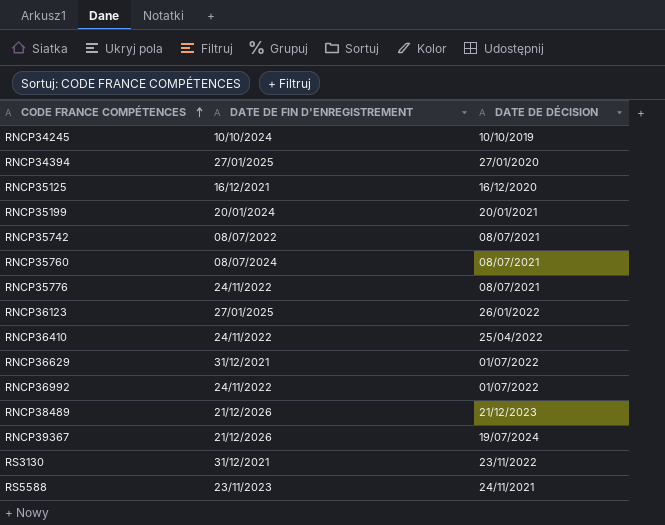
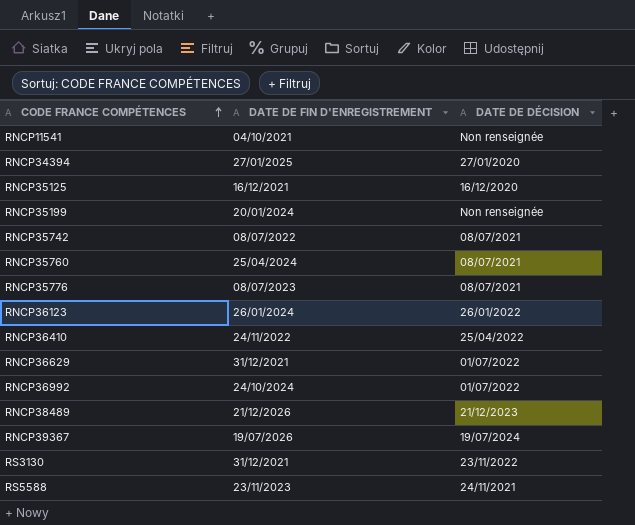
row RNCP34245: 10/10/2024 | 10/10/2019 -> none
row RNCP11541: none -> 04/10/2021 | Non renseignée
RNCP35199 | DATE DE DÉCISION: 20/01/2021 -> Non renseignée
RNCP35760 | DATE DE FIN D'ENREGISTREMENT: 08/07/2024 -> 25/04/2024
RNCP35776 | DATE DE FIN D'ENREGISTREMENT: 24/11/2022 -> 08/07/2023
RNCP36123 | DATE DE FIN D'ENREGISTREMENT: 27/01/2025 -> 26/01/2024
RNCP36992 | DATE DE FIN D'ENREGISTREMENT: 24/11/2022 -> 24/10/2024
RNCP39367 | DATE DE FIN D'ENREGISTREMENT: 21/12/2026 -> 19/07/2026

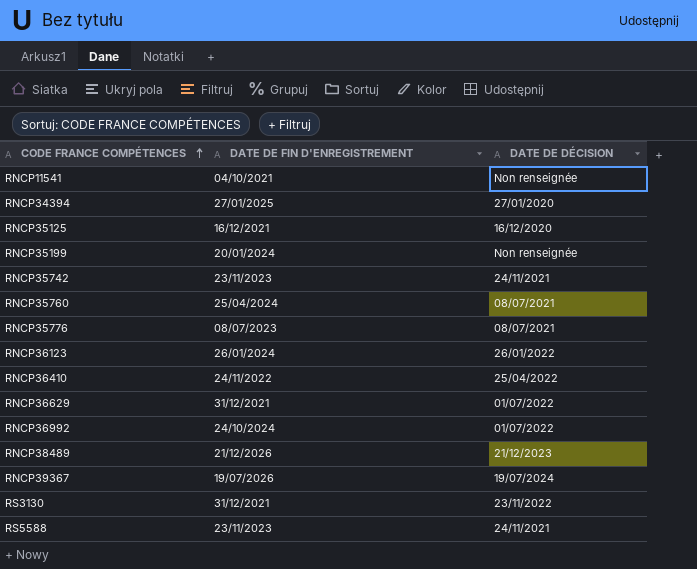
RNCP35742 | DATE DE FIN D'ENREGISTREMENT: 08/07/2022 -> 23/11/2023
RNCP35742 | DATE DE DÉCISION: 08/07/2021 -> 24/11/2021

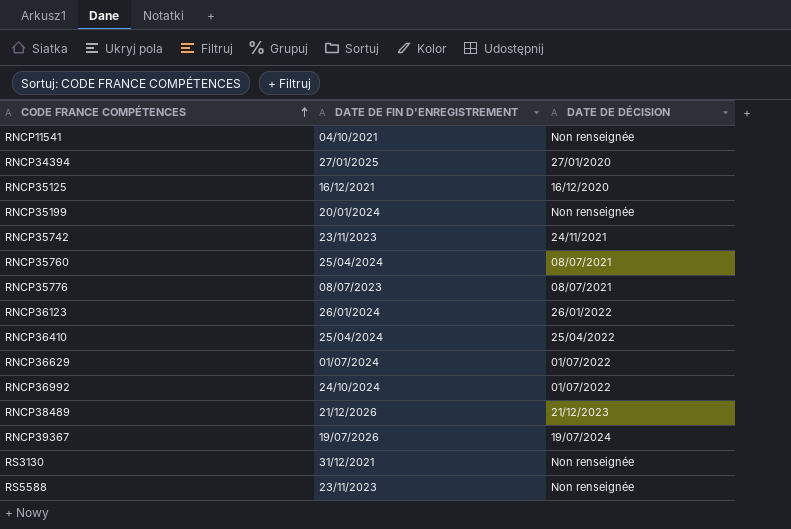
RNCP36410 | DATE DE FIN D'ENREGISTREMENT: 24/11/2022 -> 25/04/2024
RNCP36629 | DATE DE FIN D'ENREGISTREMENT: 31/12/2021 -> 01/07/2024
RS3130 | DATE DE DÉCISION: 23/11/2022 -> Non renseignée
RS5588 | DATE DE DÉCISION: 24/11/2021 -> Non renseignée

